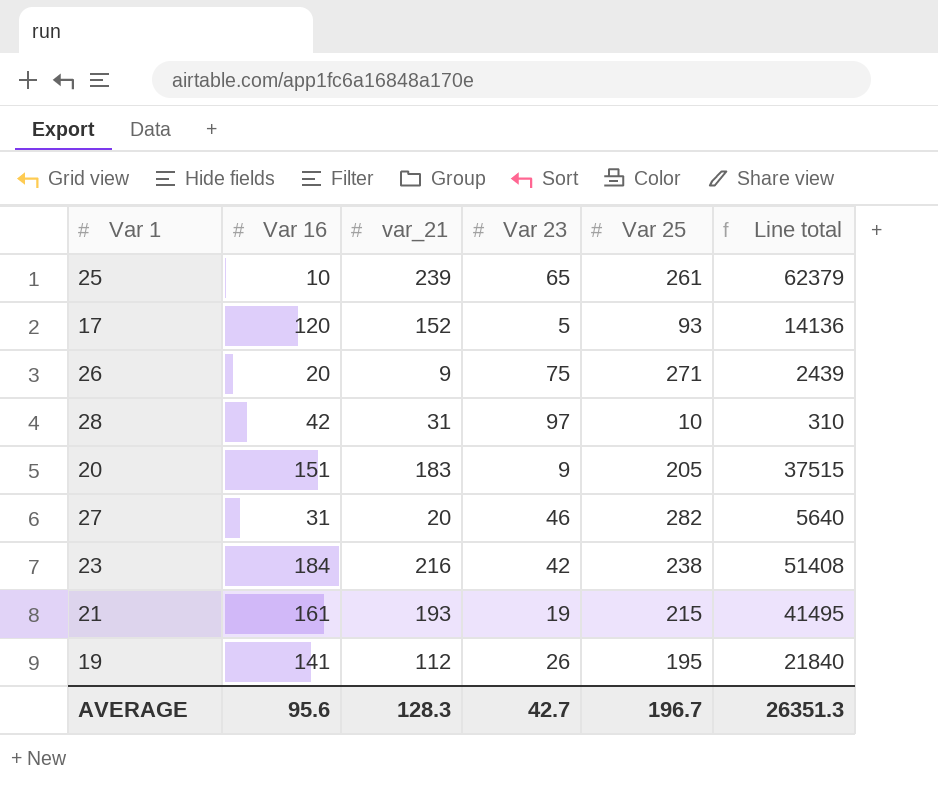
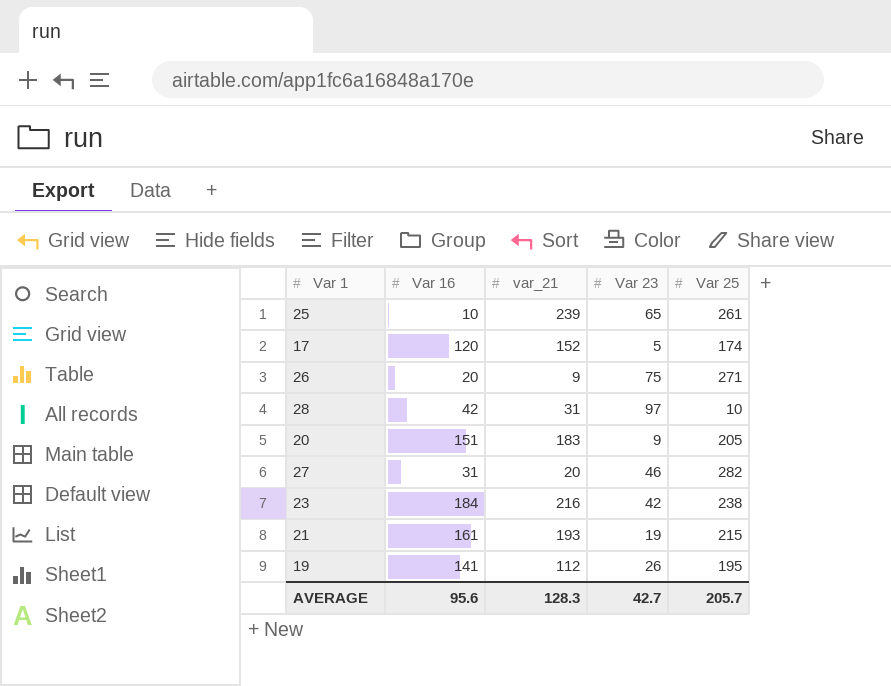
column Line total | formula: [var_21] * [Var 25] -> none
17 | Var 25: 93 -> 174
AVERAGE | Var 25: 196.7 -> 205.7

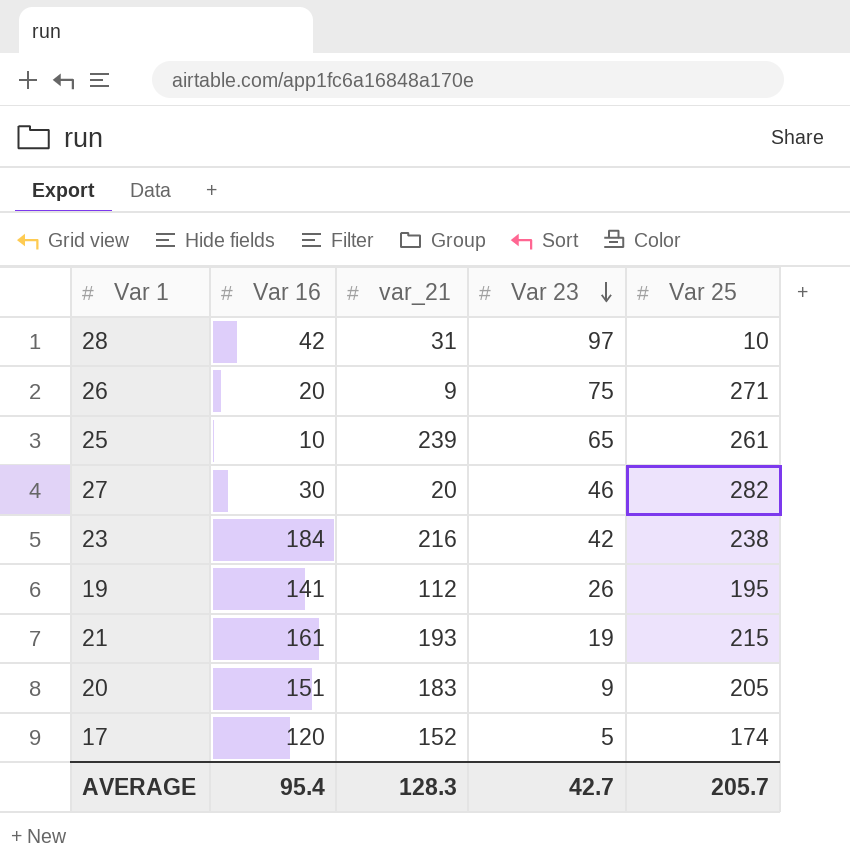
row order: none -> Var 23 descending
27 | Var 16: 31 -> 30
AVERAGE | Var 16: 95.6 -> 95.4

